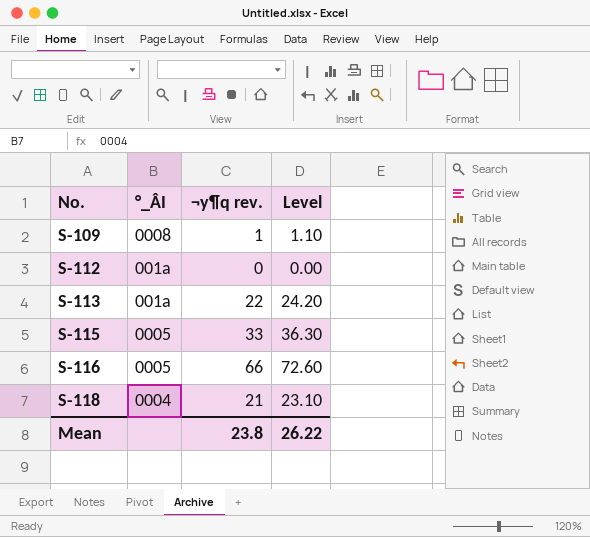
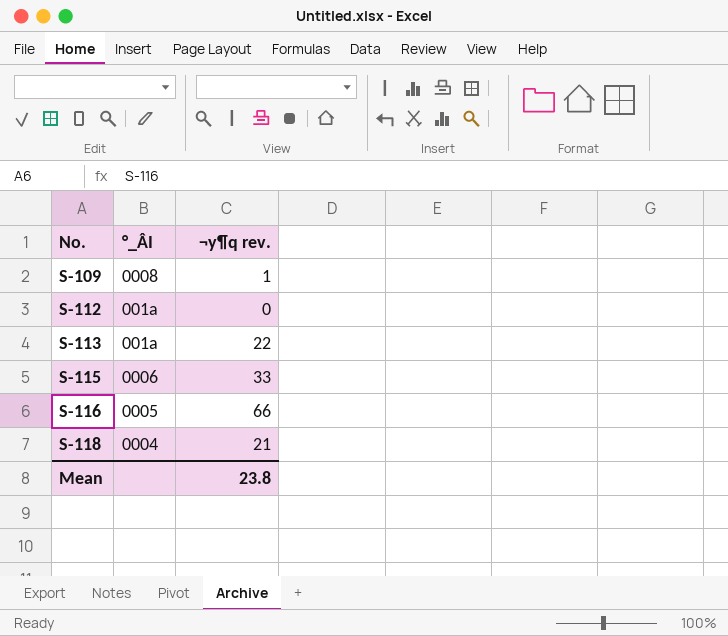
column Level | formula: [¬y¶q rev.] * 1.1 -> none
S-115 | °_ÂI: 0005 -> 0006

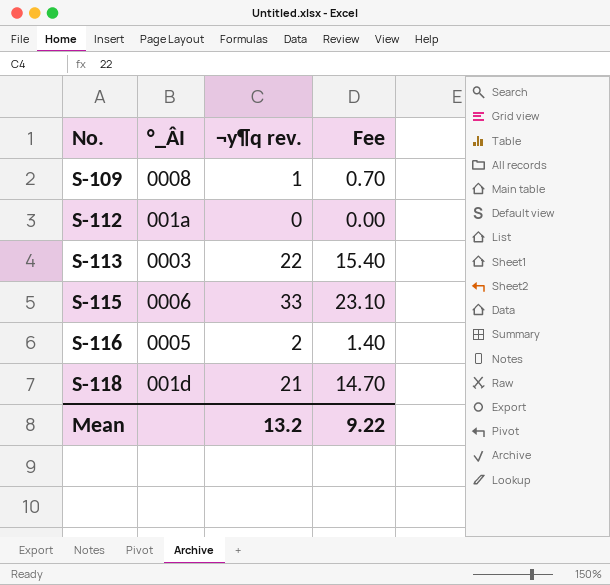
column Fee | formula: none -> [¬y¶q rev.] * 0.7
S-113 | °_ÂI: 001a -> 0003
S-116 | ¬y¶q rev.: 66 -> 2
S-118 | °_ÂI: 0004 -> 001d
Mean | ¬y¶q rev.: 23.8 -> 13.2

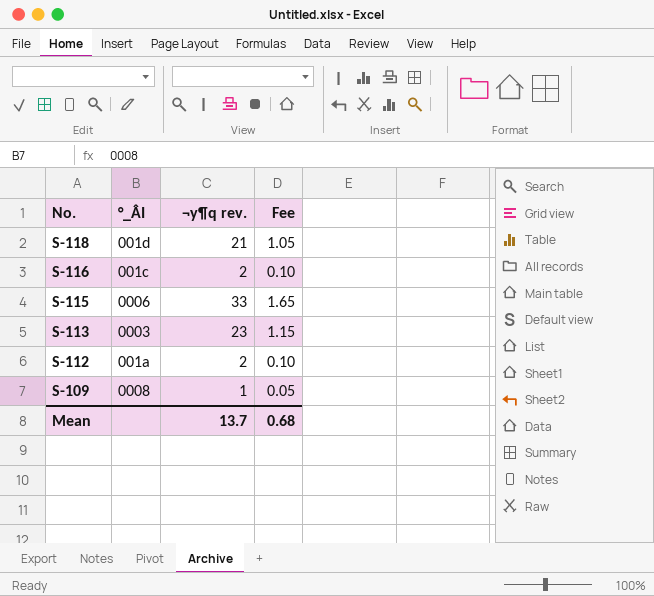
row order: No. ascending -> No. descending
column Fee | formula: [¬y¶q rev.] * 0.7 -> [¬y¶q rev.] * 0.05
S-116 | °_ÂI: 0005 -> 001c
S-113 | ¬y¶q rev.: 22 -> 23
S-112 | ¬y¶q rev.: 0 -> 2
Mean | ¬y¶q rev.: 13.2 -> 13.7
Mean | Fee: 9.22 -> 0.68

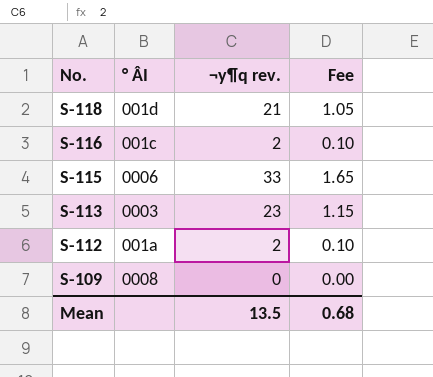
column name: °_ÂI -> ° ÂI
S-109 | ¬y¶q rev.: 1 -> 0
S-109 | Fee: 0.05 -> 0.00
Mean | ¬y¶q rev.: 13.7 -> 13.5

